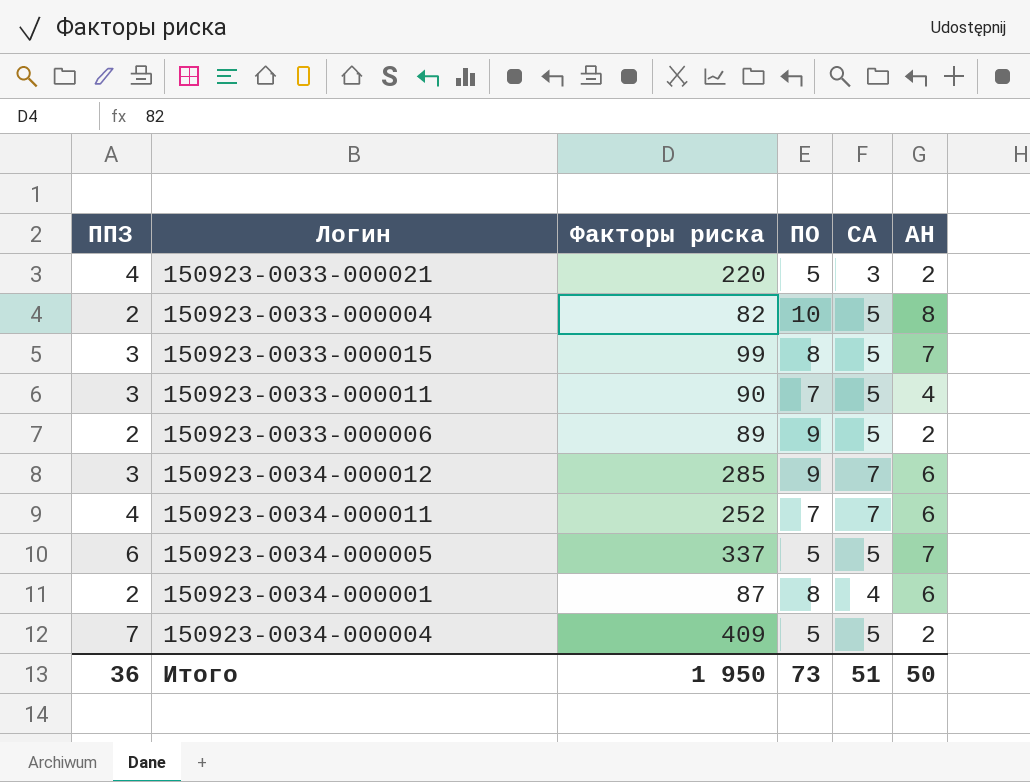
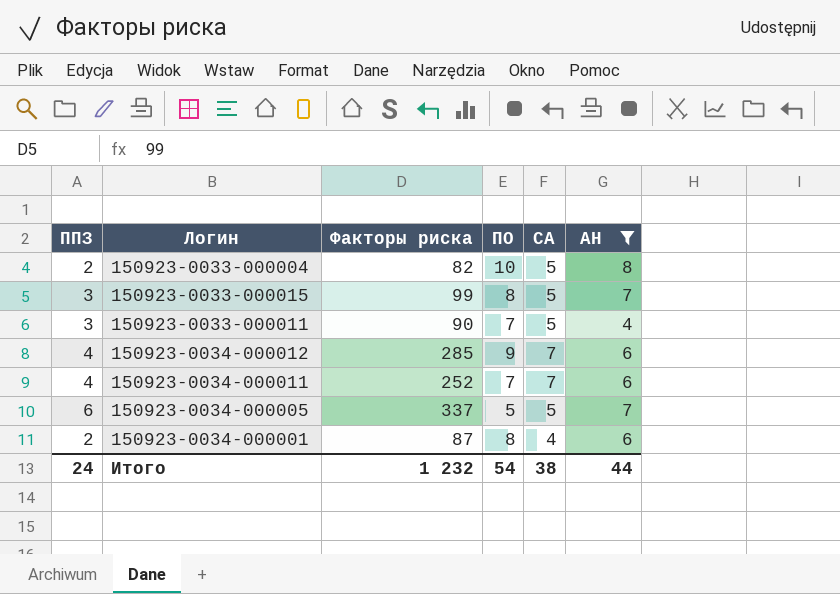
filter: none -> АН != 2
150923-0034-000012 | ППЗ: 3 -> 4
Итого | ППЗ: 36 -> 24
Итого | Факторы риска: 1 950 -> 1 232
Итого | ПО: 73 -> 54
Итого | СА: 51 -> 38
Итого | АН: 50 -> 44

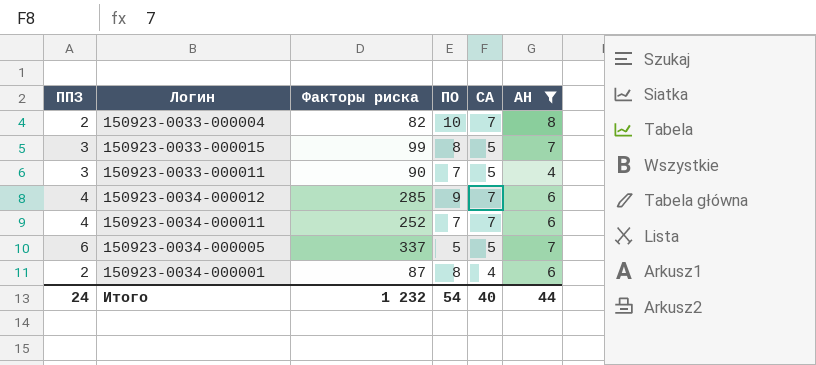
150923-0033-000004 | СА: 5 -> 7
Итого | СА: 38 -> 40

